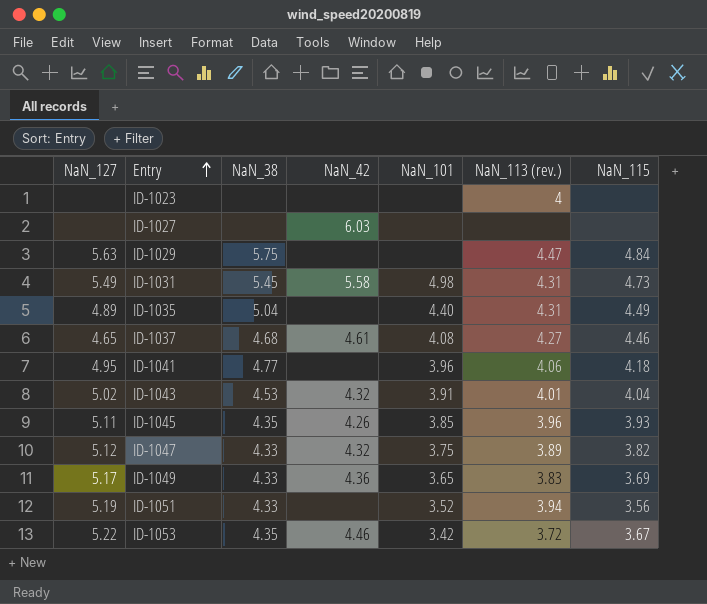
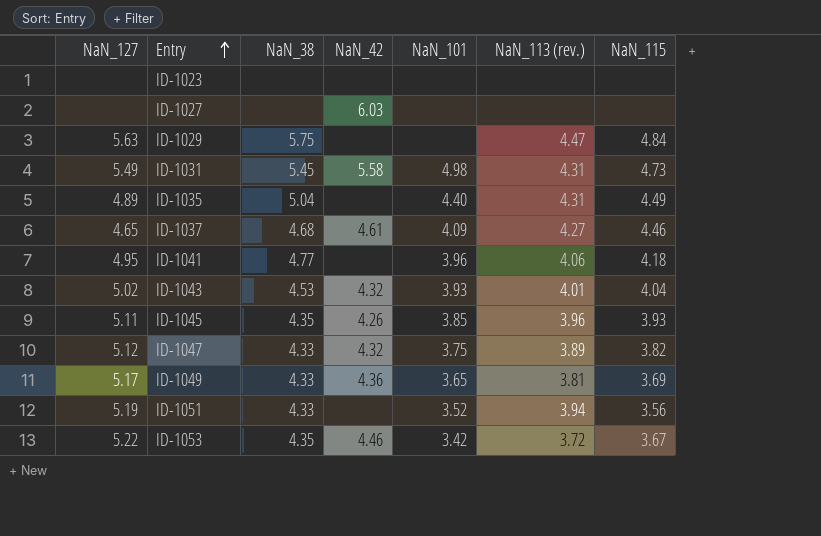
ID-1023 | NaN_113 (rev.): 4 -> none
ID-1037 | NaN_101: 4.08 -> 4.09
ID-1043 | NaN_101: 3.91 -> 3.93
ID-1049 | NaN_113 (rev.): 3.83 -> 3.81

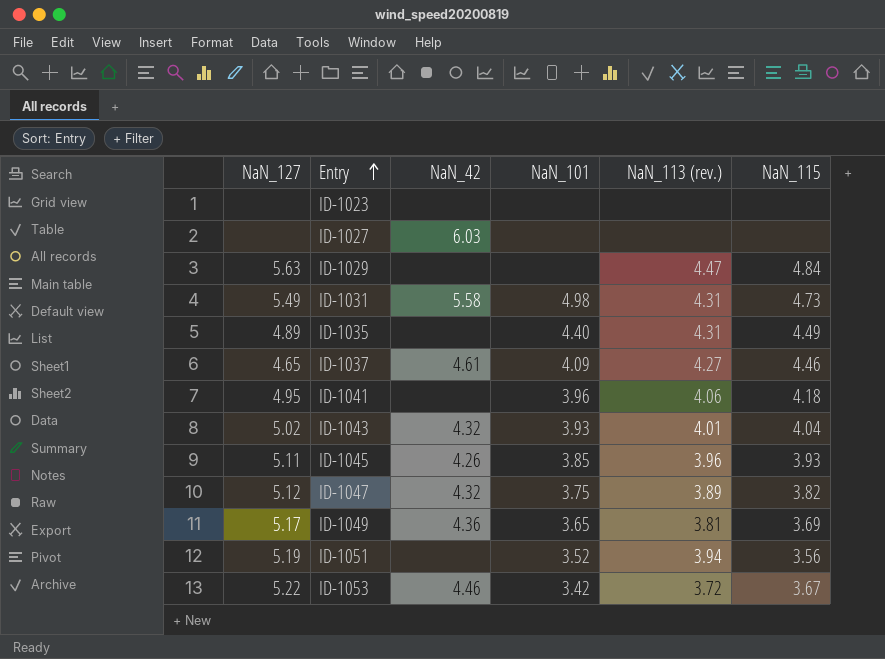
column NaN_38 | position: 3 -> none

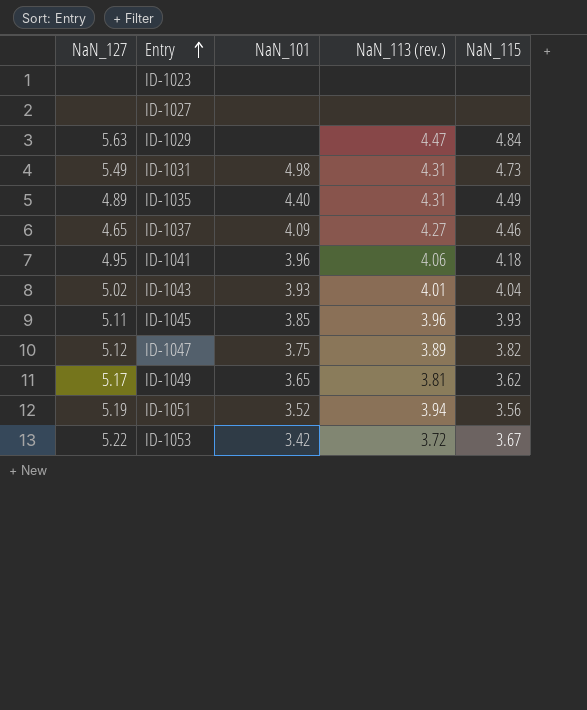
column NaN_42 | position: 3 -> none
ID-1049 | NaN_115: 3.69 -> 3.62

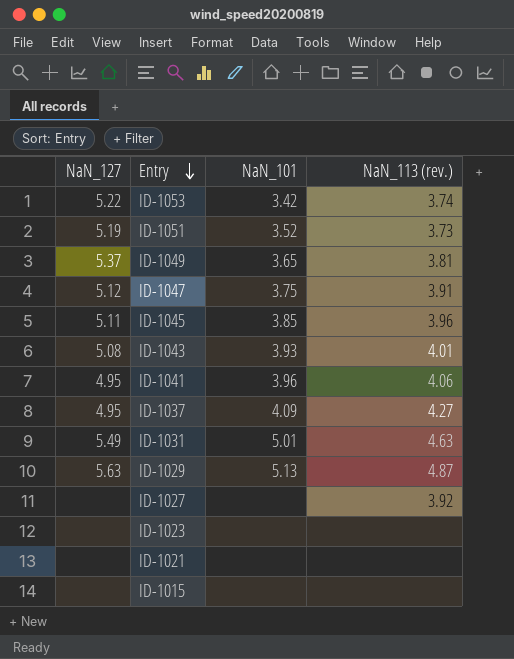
row order: Entry ascending -> Entry descending
column NaN_115 | position: 5 -> none
row ID-1035: 4.89 | 4.40 | 4.31 | 4.49 -> none
ID-1053 | NaN_113 (rev.): 3.72 -> 3.74
ID-1051 | NaN_113 (rev.): 3.94 -> 3.73
ID-1049 | NaN_127: 5.17 -> 5.37
ID-1047 | NaN_113 (rev.): 3.89 -> 3.91
ID-1043 | NaN_127: 5.02 -> 5.08
ID-1037 | NaN_127: 4.65 -> 4.95
ID-1031 | NaN_101: 4.98 -> 5.01
ID-1031 | NaN_113 (rev.): 4.31 -> 4.63
ID-1029 | NaN_101: none -> 5.13
ID-1029 | NaN_113 (rev.): 4.47 -> 4.87
ID-1027 | NaN_113 (rev.): none -> 3.92
row ID-1021: none -> none | none | none
row ID-1015: none -> none | none | none

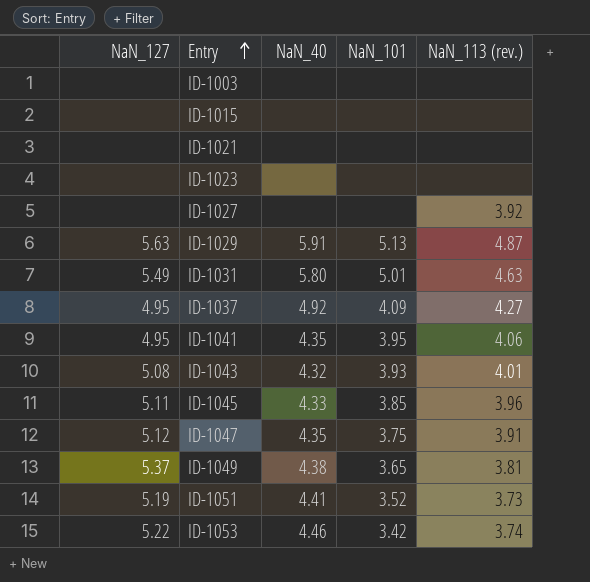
row order: Entry descending -> Entry ascending
column NaN_40 | position: none -> 3
row ID-1003: none -> none | none | none | none
ID-1041 | NaN_101: 3.96 -> 3.95

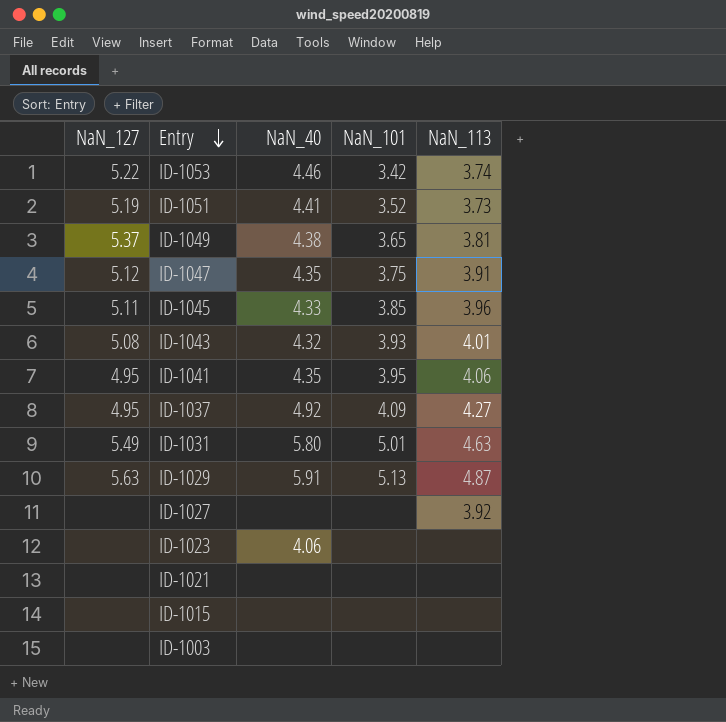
row order: Entry ascending -> Entry descending
column name: NaN_113 (rev.) -> NaN_113
ID-1023 | NaN_40: none -> 4.06

